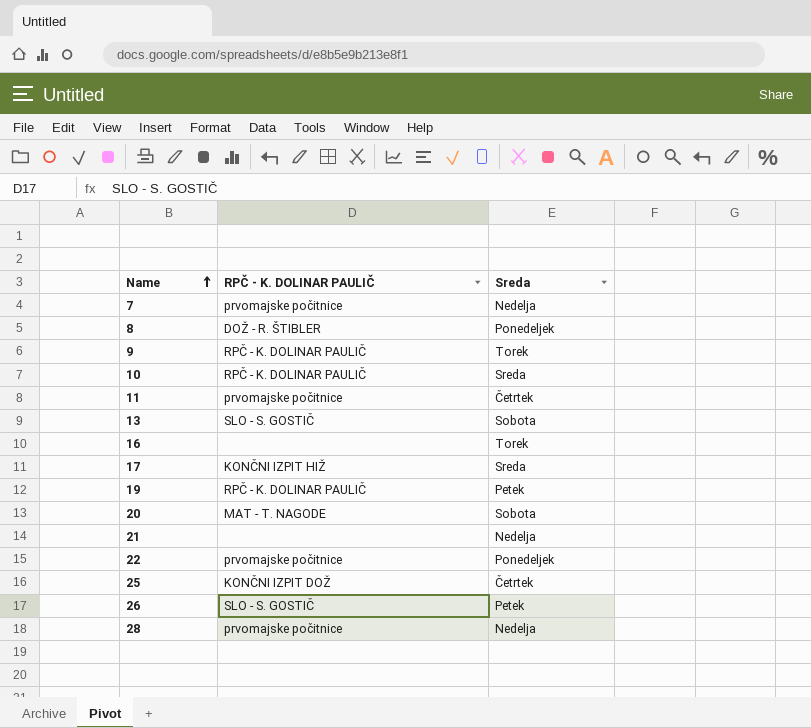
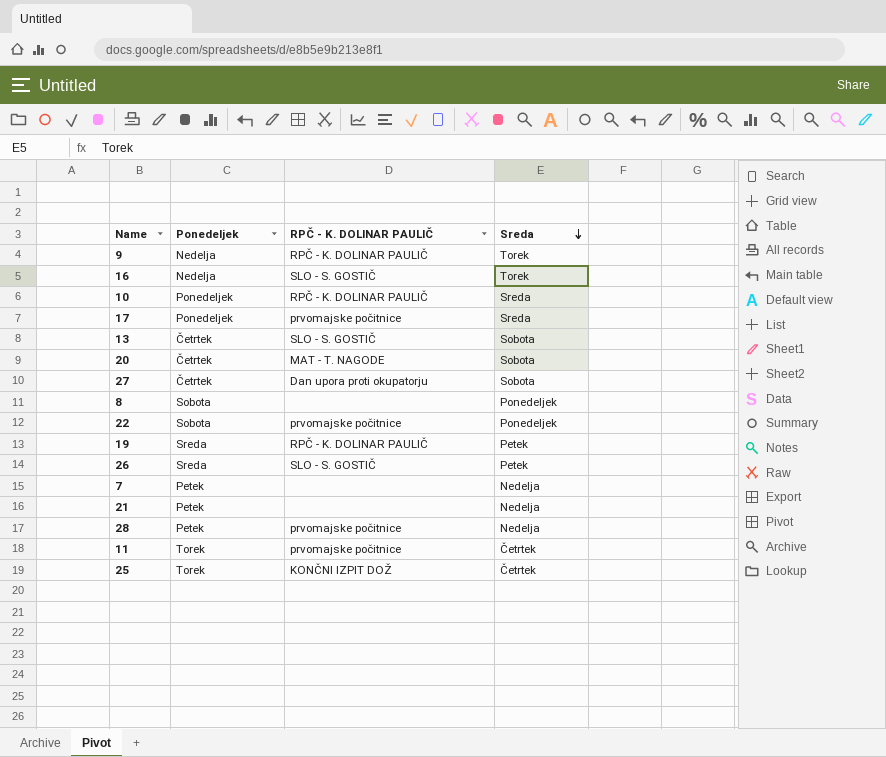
row order: Name ascending -> Sreda descending
column Ponedeljek | position: none -> 2
16 | RPČ - K. DOLINAR PAULIČ: none -> SLO - S. GOSTIČ
17 | RPČ - K. DOLINAR PAULIČ: KONČNI IZPIT HIŽ -> prvomajske počitnice
row 27: none -> Četrtek | Dan upora proti okupatorju | Sobota
8 | RPČ - K. DOLINAR PAULIČ: DOŽ - R. ŠTIBLER -> none
7 | RPČ - K. DOLINAR PAULIČ: prvomajske počitnice -> none

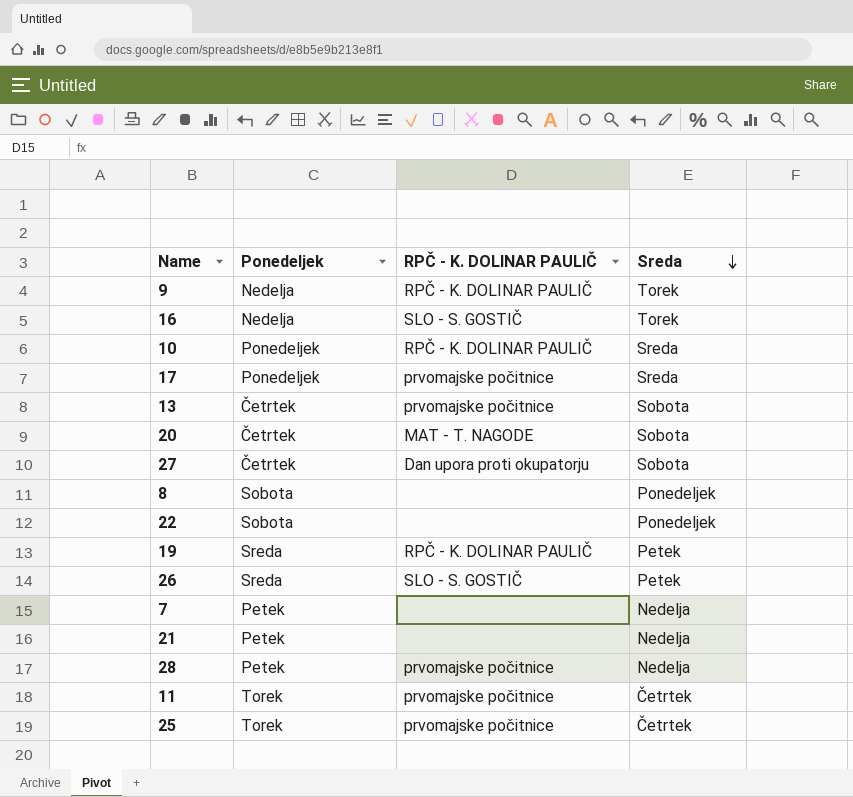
13 | RPČ - K. DOLINAR PAULIČ: SLO - S. GOSTIČ -> prvomajske počitnice
22 | RPČ - K. DOLINAR PAULIČ: prvomajske počitnice -> none
25 | RPČ - K. DOLINAR PAULIČ: KONČNI IZPIT DOŽ -> prvomajske počitnice

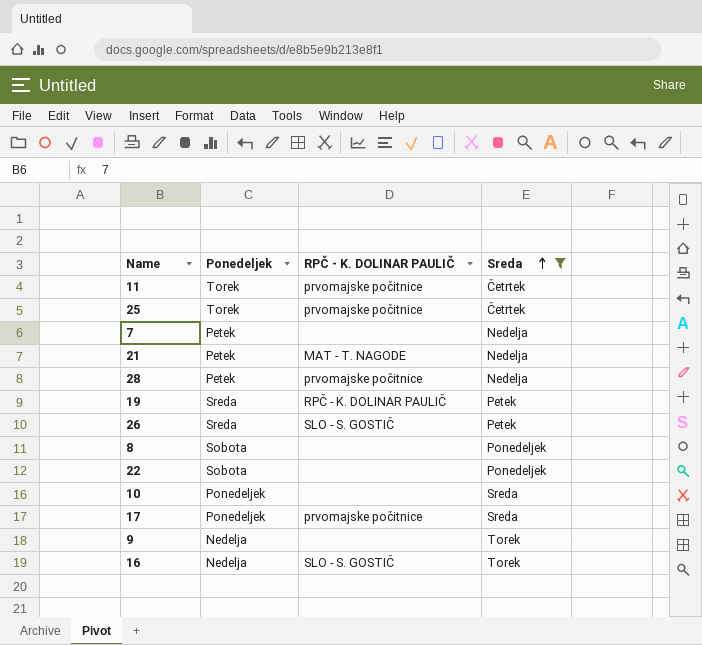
filter: none -> Sreda != Sobota
row order: Sreda descending -> Sreda ascending
21 | RPČ - K. DOLINAR PAULIČ: none -> MAT - T. NAGODE
10 | RPČ - K. DOLINAR PAULIČ: RPČ - K. DOLINAR PAULIČ -> none
9 | RPČ - K. DOLINAR PAULIČ: RPČ - K. DOLINAR PAULIČ -> none

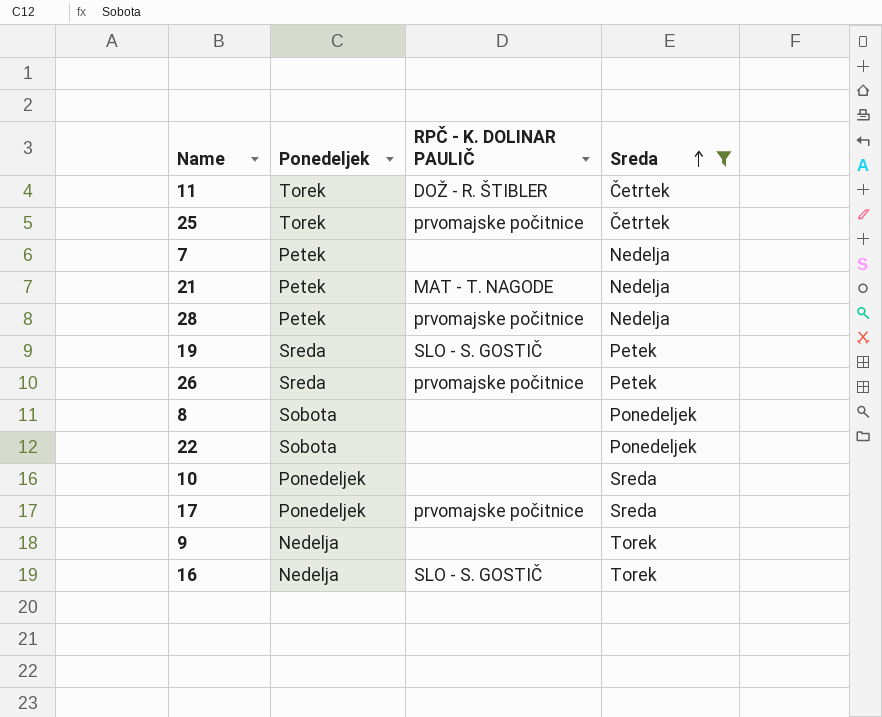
11 | RPČ - K. DOLINAR PAULIČ: prvomajske počitnice -> DOŽ - R. ŠTIBLER
19 | RPČ - K. DOLINAR PAULIČ: RPČ - K. DOLINAR PAULIČ -> SLO - S. GOSTIČ
26 | RPČ - K. DOLINAR PAULIČ: SLO - S. GOSTIČ -> prvomajske počitnice

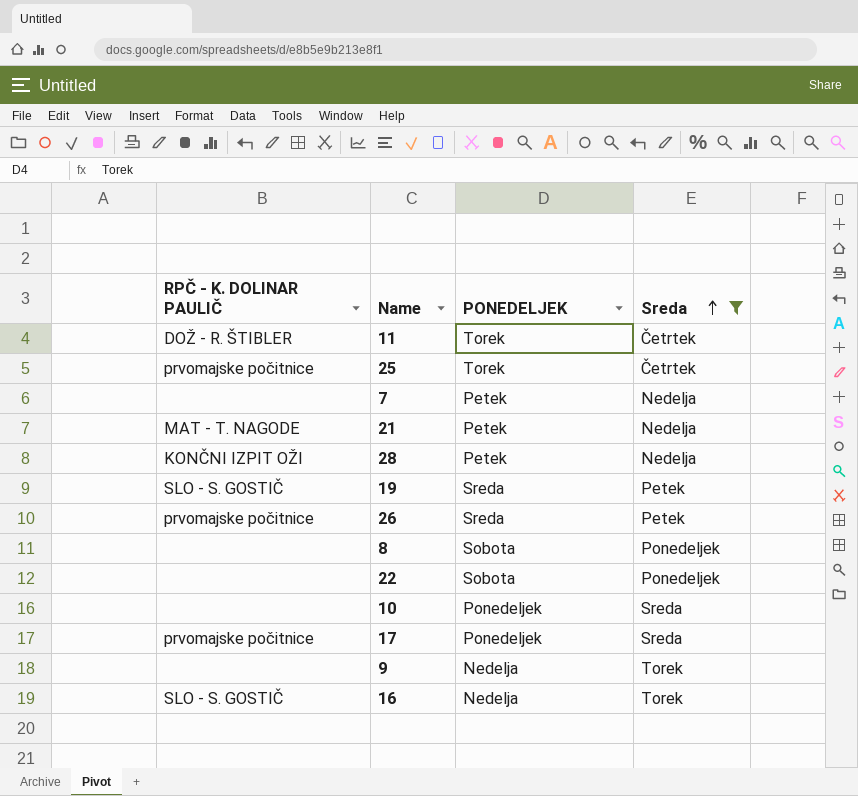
column RPČ - K. DOLINAR PAULIČ | position: 3 -> 1
column name: Ponedeljek -> PONEDELJEK
28 | RPČ - K. DOLINAR PAULIČ: prvomajske počitnice -> KONČNI IZPIT OŽI

